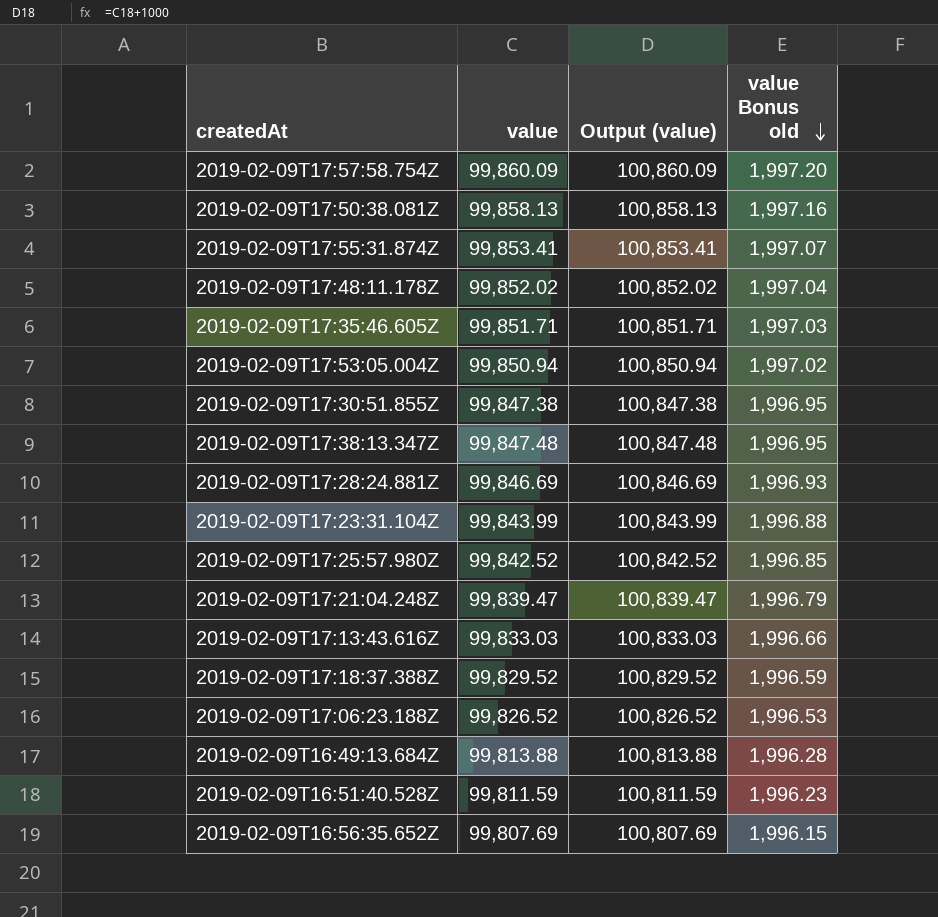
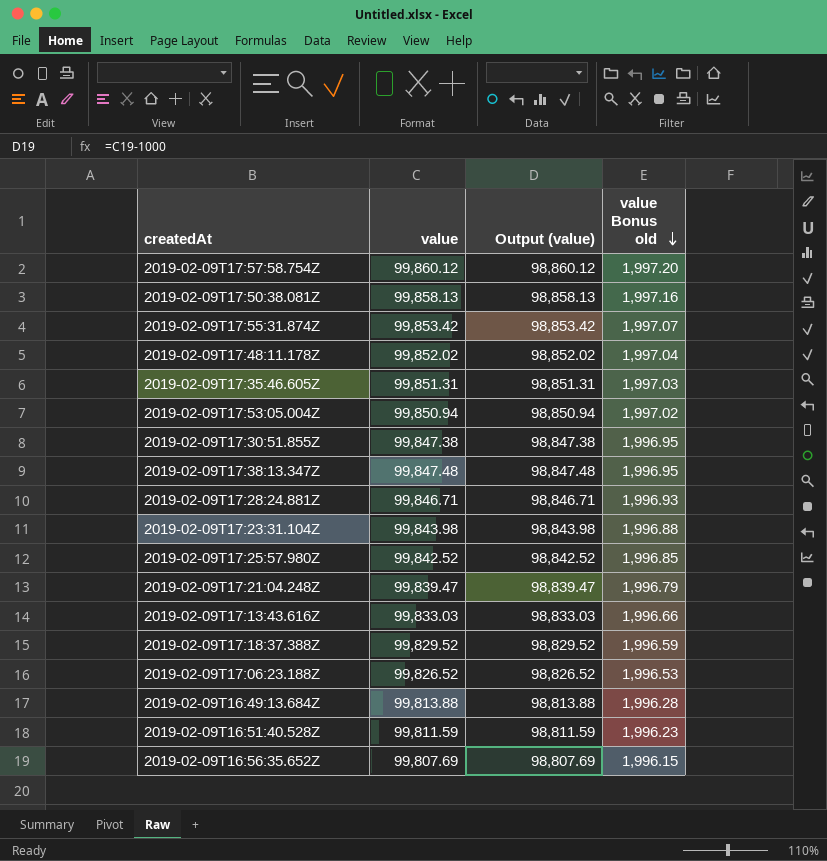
column Output (value) | formula: [value] + 1000 -> [value] - 1000
2019-02-09T17:57:58.754Z | value: 99,860.09 -> 99,860.12
2019-02-09T17:55:31.874Z | value: 99,853.41 -> 99,853.42
2019-02-09T17:35:46.605Z | value: 99,851.71 -> 99,851.31
2019-02-09T17:28:24.881Z | value: 99,846.69 -> 99,846.71
2019-02-09T17:23:31.104Z | value: 99,843.99 -> 99,843.98

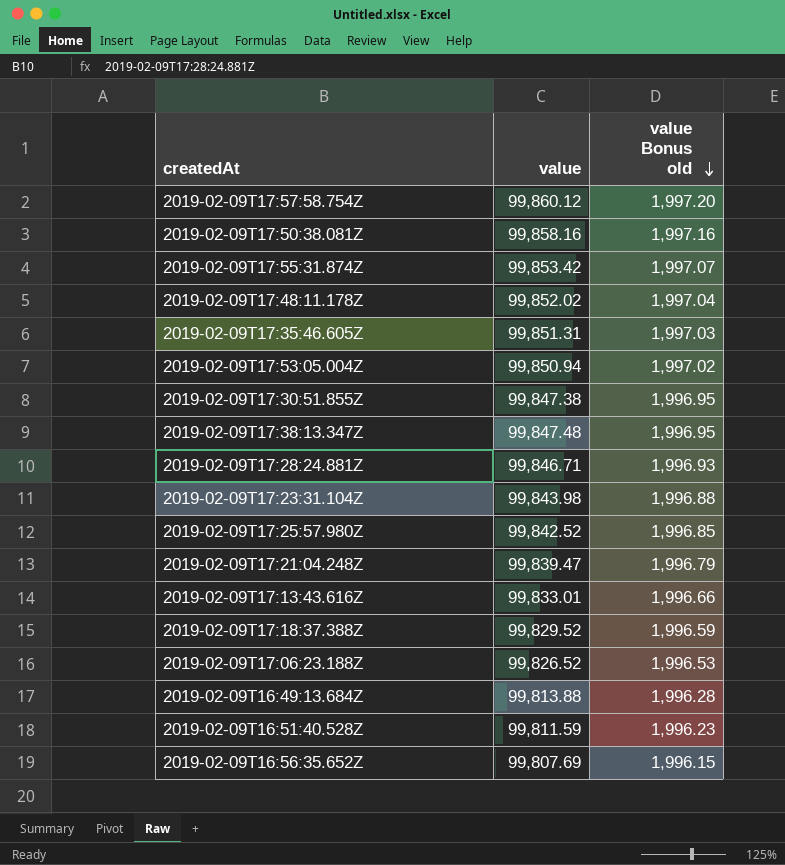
column Output (value) | formula: [value] - 1000 -> none
2019-02-09T17:50:38.081Z | value: 99,858.13 -> 99,858.16
2019-02-09T17:13:43.616Z | value: 99,833.03 -> 99,833.01

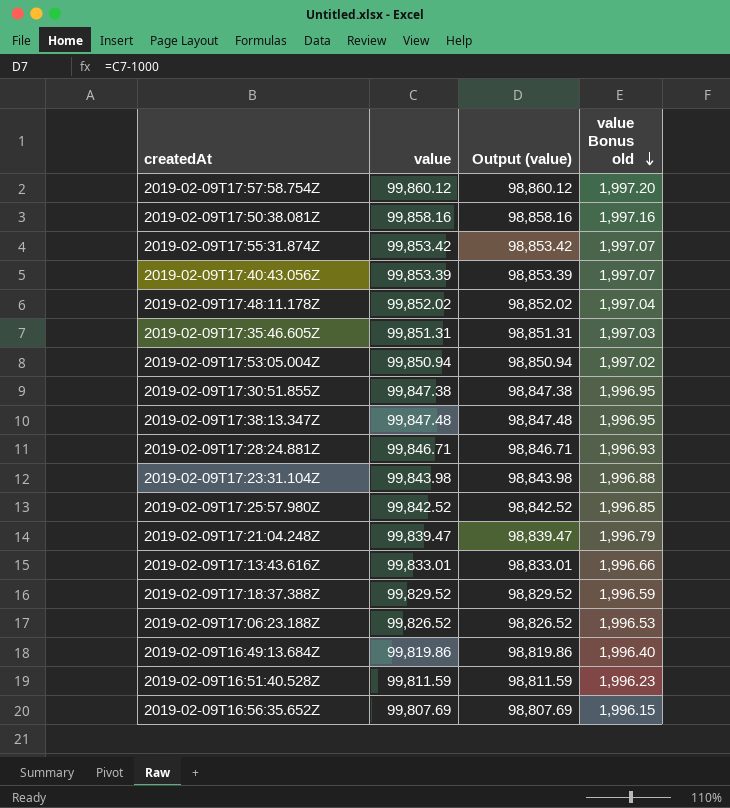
column Output (value) | formula: none -> [value] - 1000
row 2019-02-09T17:40:43.056Z: none -> 99,853.39 | 98,853.39 | 1,997.07
2019-02-09T16:49:13.684Z | value: 99,813.88 -> 99,819.86
2019-02-09T16:49:13.684Z | value Bonus old: 1,996.28 -> 1,996.40

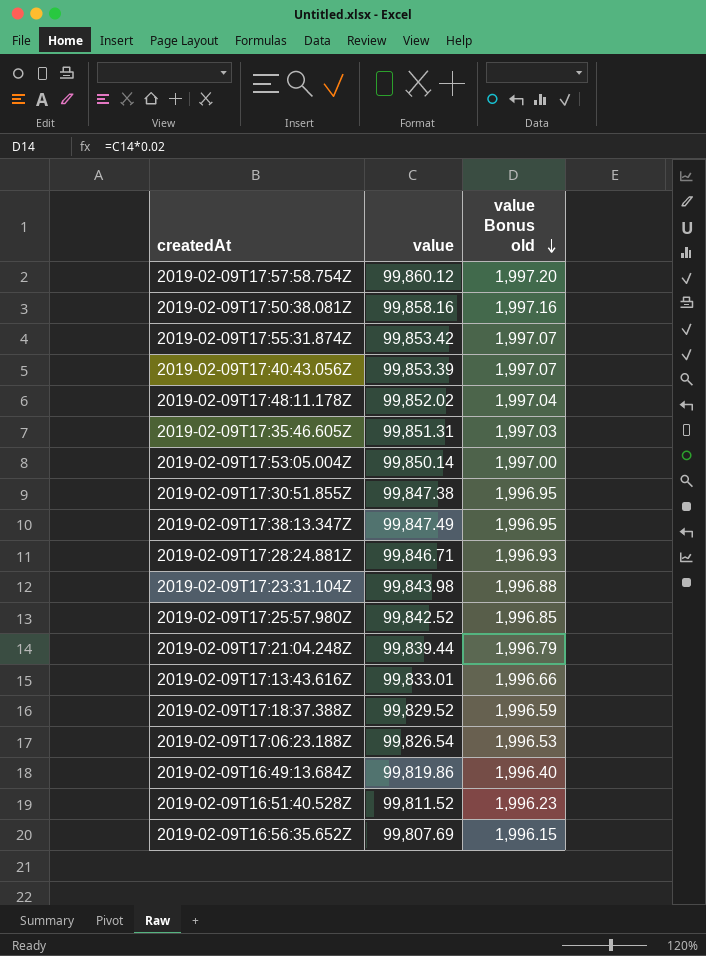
column Output (value) | formula: [value] - 1000 -> none
2019-02-09T17:53:05.004Z | value: 99,850.94 -> 99,850.14
2019-02-09T17:53:05.004Z | value Bonus old: 1,997.02 -> 1,997.00
2019-02-09T17:38:13.347Z | value: 99,847.48 -> 99,847.49
2019-02-09T17:21:04.248Z | value: 99,839.47 -> 99,839.44
2019-02-09T17:06:23.188Z | value: 99,826.52 -> 99,826.54
2019-02-09T16:51:40.528Z | value: 99,811.59 -> 99,811.52

